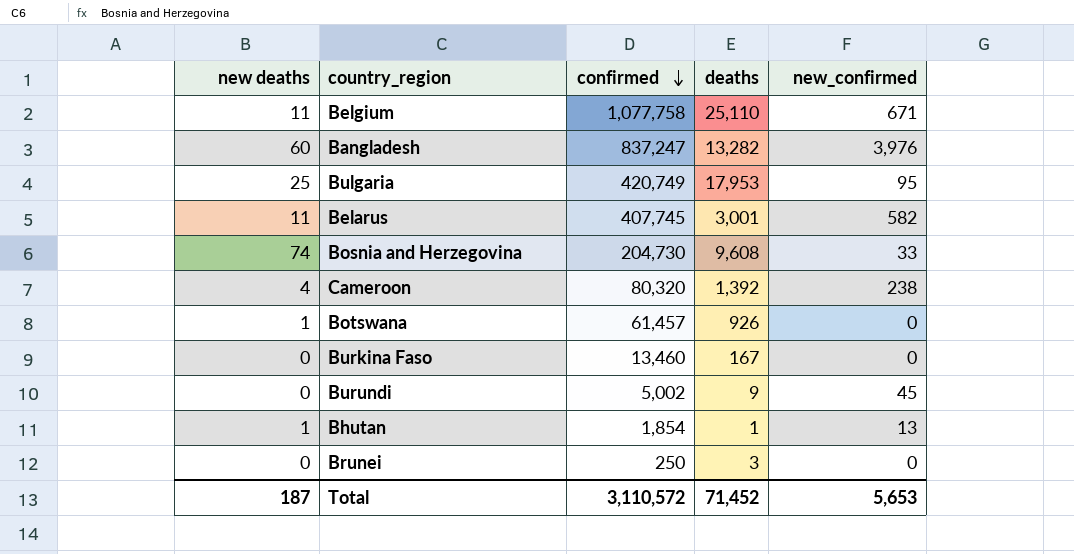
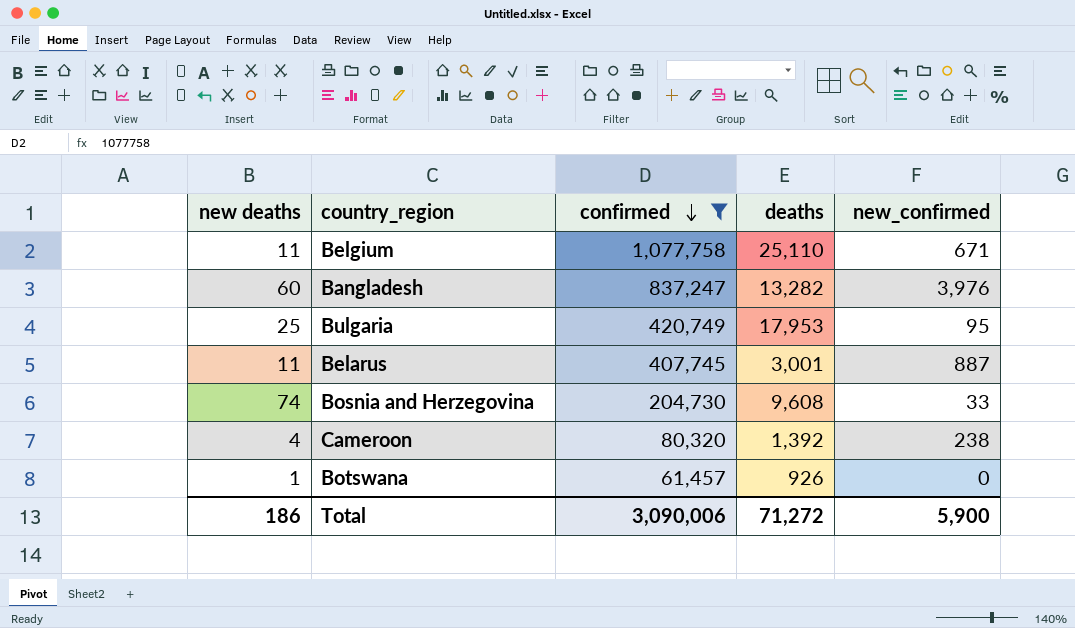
filter: none -> confirmed >= 61,457
Belarus | new_confirmed: 582 -> 887
Total | new deaths: 187 -> 186
Total | confirmed: 3,110,572 -> 3,090,006
Total | deaths: 71,452 -> 71,272
Total | new_confirmed: 5,653 -> 5,900

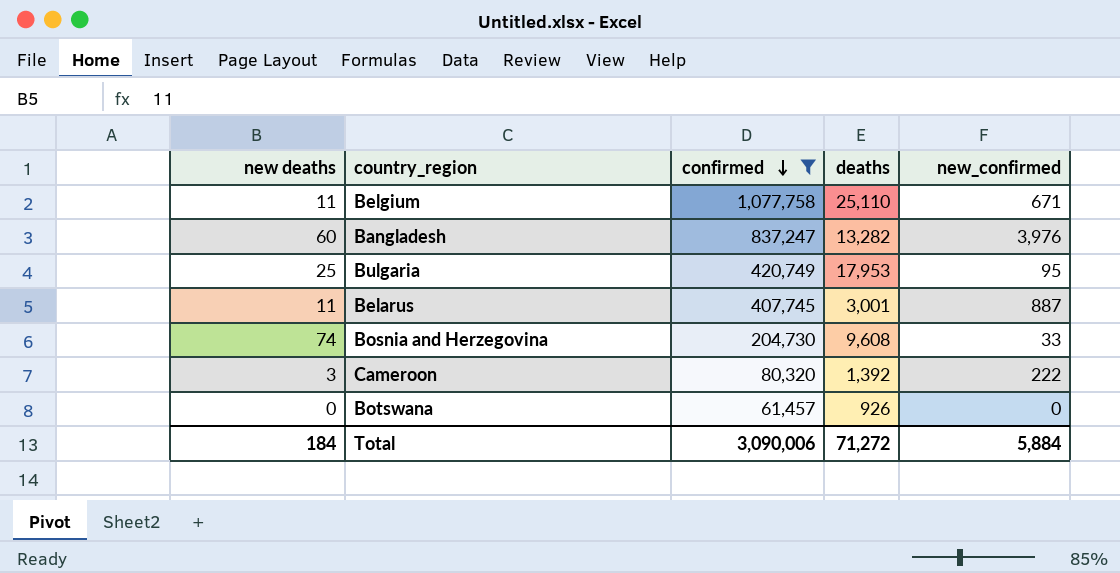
Cameroon | new deaths: 4 -> 3
Cameroon | new_confirmed: 238 -> 222
Botswana | new deaths: 1 -> 0
Total | new deaths: 186 -> 184
Total | new_confirmed: 5,900 -> 5,884

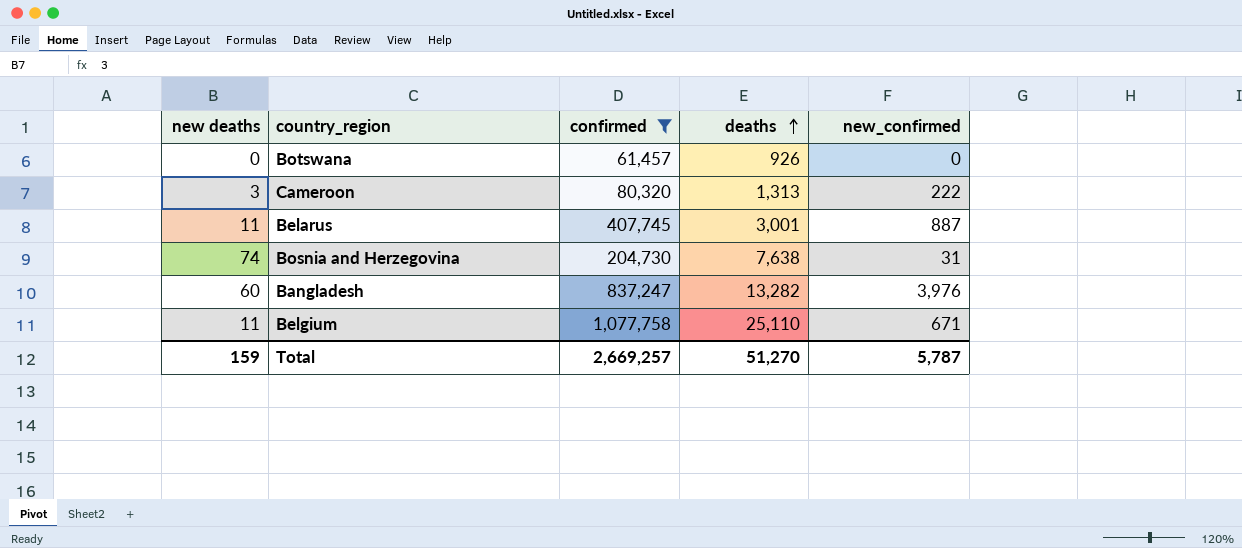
row order: confirmed descending -> deaths ascending
row Bulgaria: 25 | 420,749 | 17,953 | 95 -> none
Cameroon | deaths: 1,392 -> 1,313
Bosnia and Herzegovina | deaths: 9,608 -> 7,638
Bosnia and Herzegovina | new_confirmed: 33 -> 31
Total | new deaths: 184 -> 159
Total | confirmed: 3,090,006 -> 2,669,257
Total | deaths: 71,272 -> 51,270
Total | new_confirmed: 5,884 -> 5,787

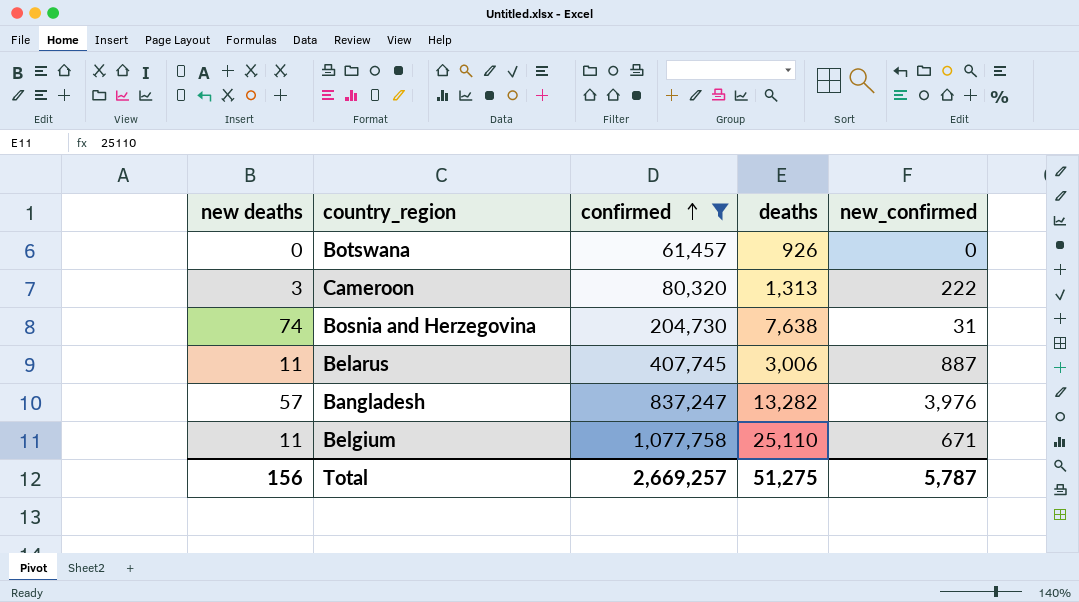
row order: deaths ascending -> confirmed ascending
Belarus | deaths: 3,001 -> 3,006
Bangladesh | new deaths: 60 -> 57
Total | new deaths: 159 -> 156
Total | deaths: 51,270 -> 51,275

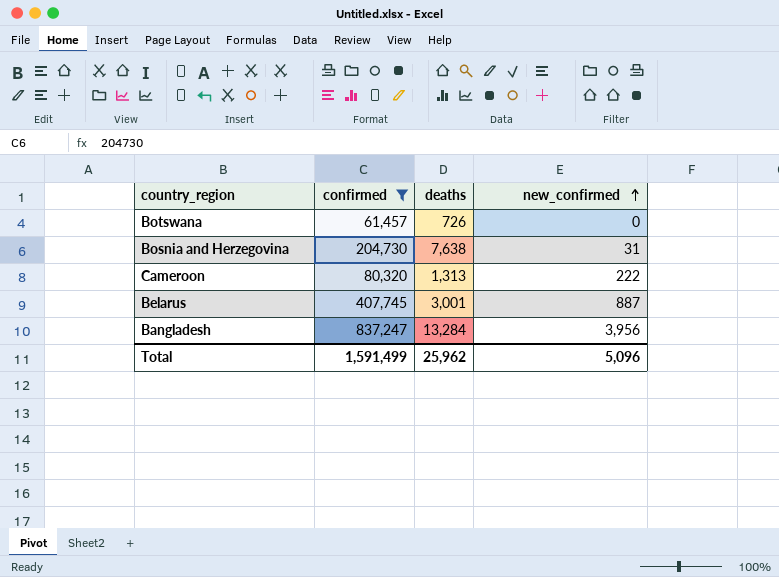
row order: confirmed ascending -> new_confirmed ascending
column new deaths | position: 1 -> none
row Belgium: 11 | 1,077,758 | 25,110 | 671 -> none
Botswana | deaths: 926 -> 726
Belarus | deaths: 3,006 -> 3,001
Bangladesh | deaths: 13,282 -> 13,284
Bangladesh | new_confirmed: 3,976 -> 3,956
Total | confirmed: 2,669,257 -> 1,591,499
Total | deaths: 51,275 -> 25,962
Total | new_confirmed: 5,787 -> 5,096

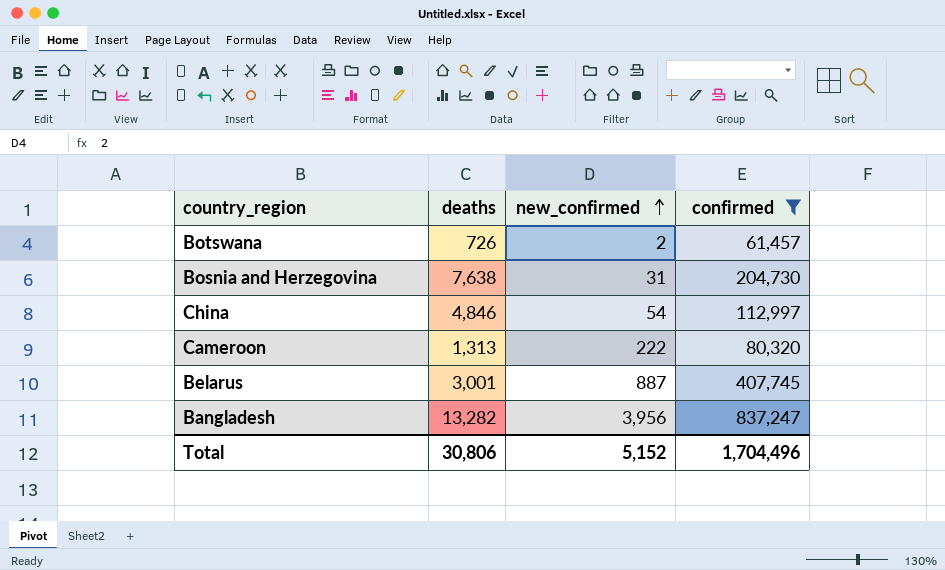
column confirmed | position: 2 -> 4
Botswana | new_confirmed: 0 -> 2
row China: none -> 4,846 | 54 | 112,997
Bangladesh | deaths: 13,284 -> 13,282
Total | deaths: 25,962 -> 30,806
Total | new_confirmed: 5,096 -> 5,152
Total | confirmed: 1,591,499 -> 1,704,496

